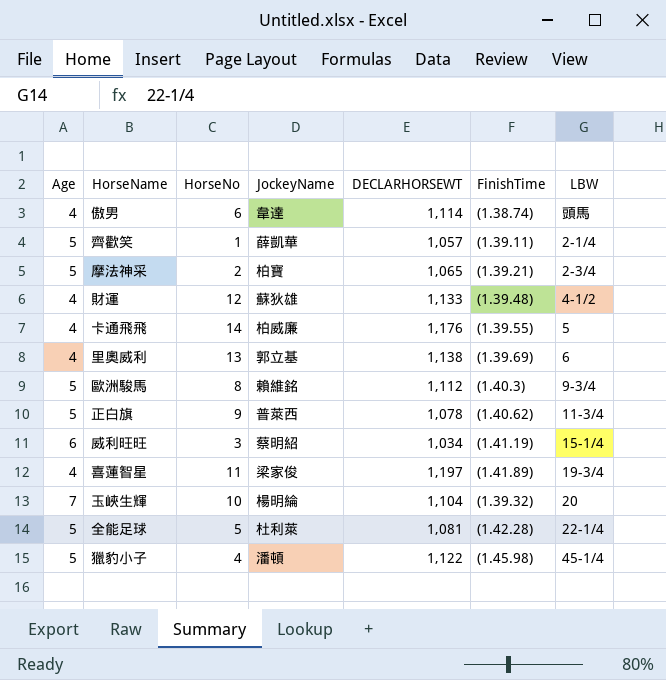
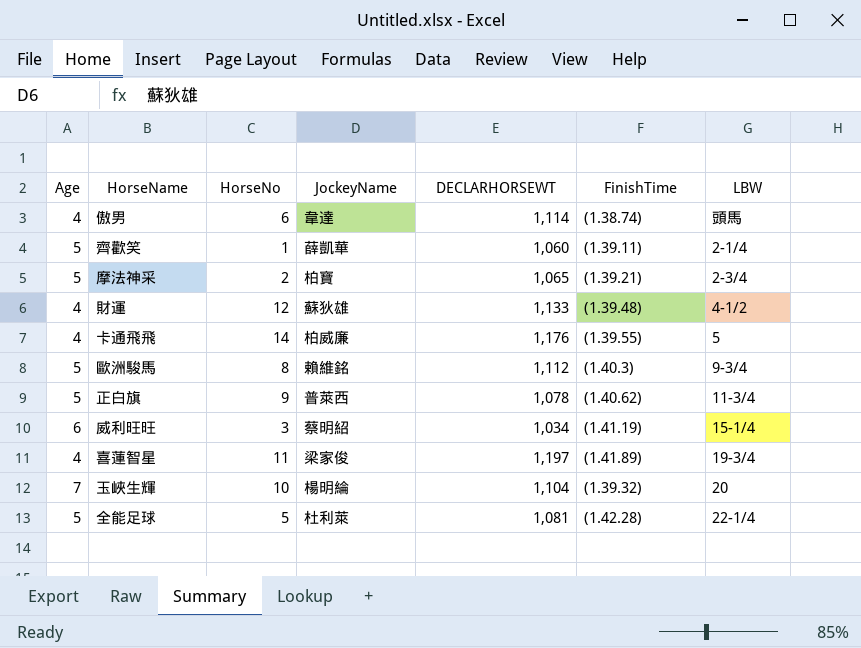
row 里奧威利: 4 | 13 | 郭立基 | 1,138 | (1.39.69) | 6 -> none
row 獵豹小子: 5 | 4 | 潘頓 | 1,122 | (1.45.98) | 45-1/4 -> none
齊歡笑 | DECLARHORSEWT: 1,057 -> 1,060

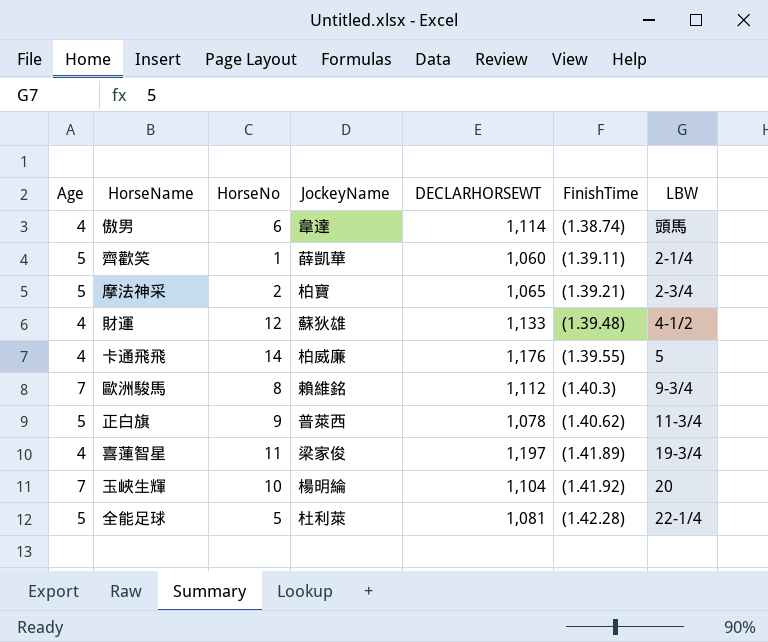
row 威利旺旺: 6 | 3 | 蔡明紹 | 1,034 | (1.41.19) | 15-1/4 -> none
歐洲駿馬 | Age: 5 -> 7
玉峽生輝 | FinishTime: (1.39.32) -> (1.41.92)

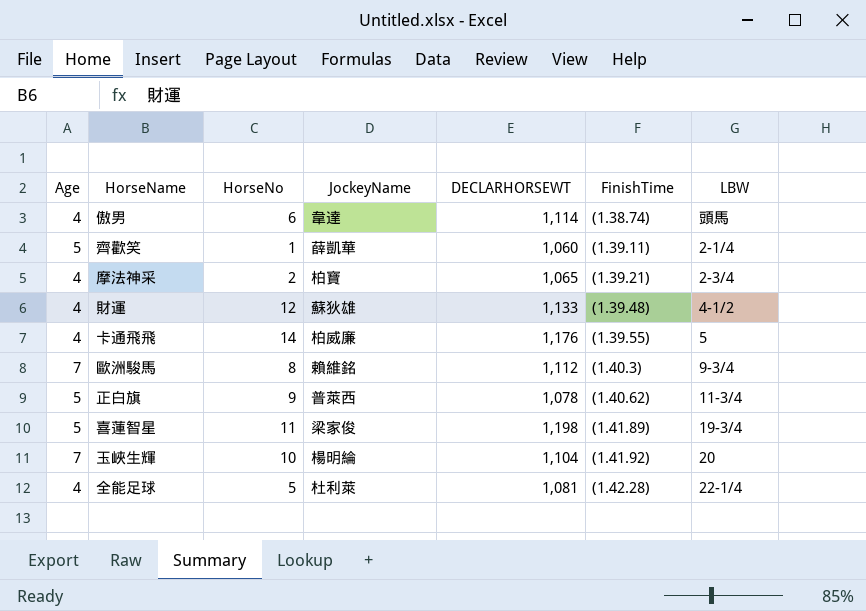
摩法神采 | Age: 5 -> 4
喜蓮智星 | Age: 4 -> 5
喜蓮智星 | DECLARHORSEWT: 1,197 -> 1,198
全能足球 | Age: 5 -> 4

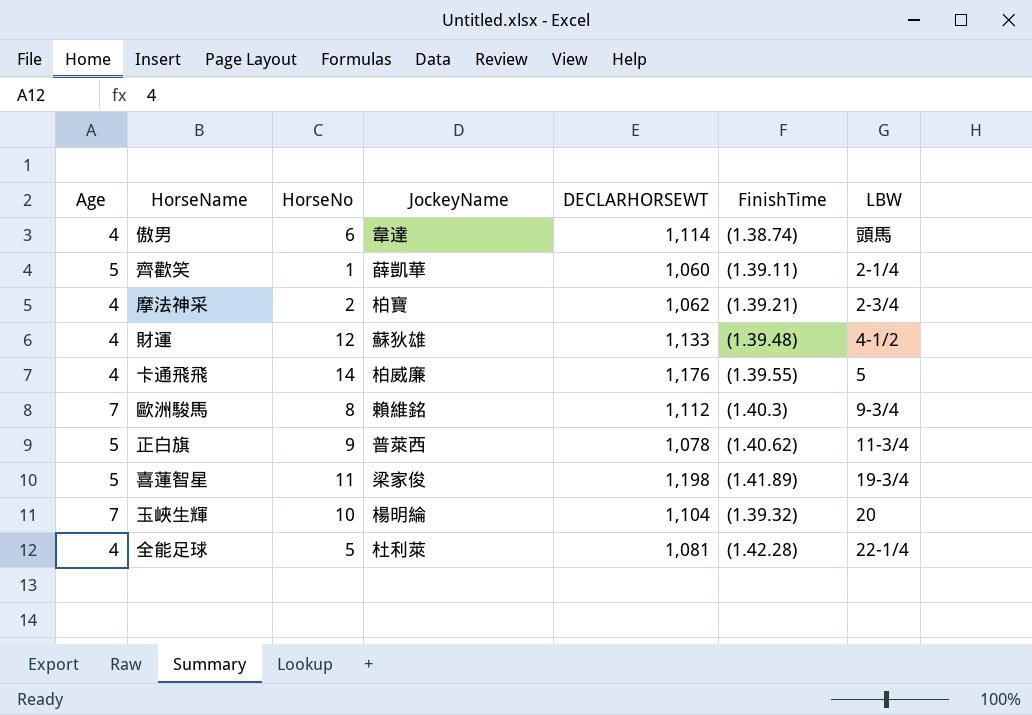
摩法神采 | DECLARHORSEWT: 1,065 -> 1,062
玉峽生輝 | FinishTime: (1.41.92) -> (1.39.32)

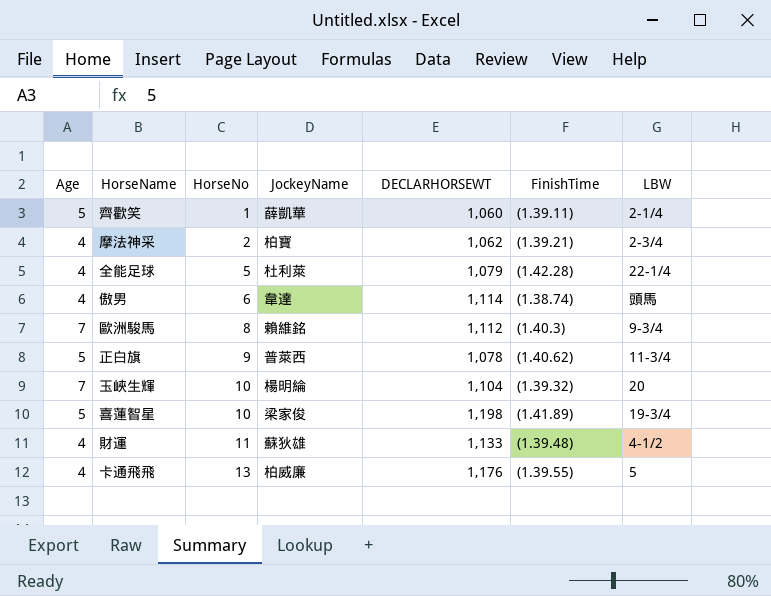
row order: none -> HorseNo ascending
全能足球 | DECLARHORSEWT: 1,081 -> 1,079
喜蓮智星 | HorseNo: 11 -> 10
財運 | HorseNo: 12 -> 11
卡通飛飛 | HorseNo: 14 -> 13

